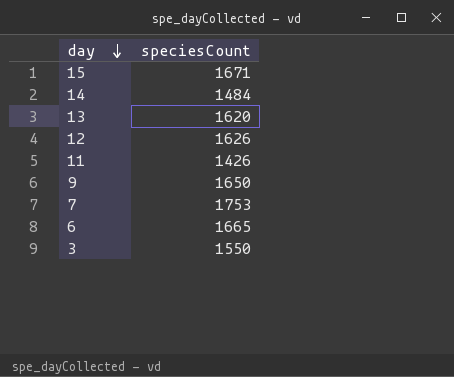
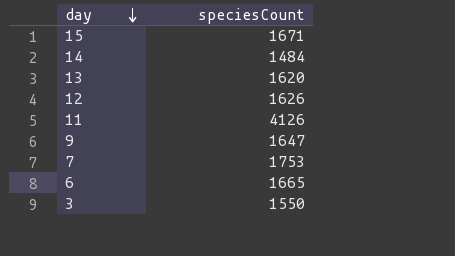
11 | speciesCount: 1426 -> 4126
9 | speciesCount: 1650 -> 1647

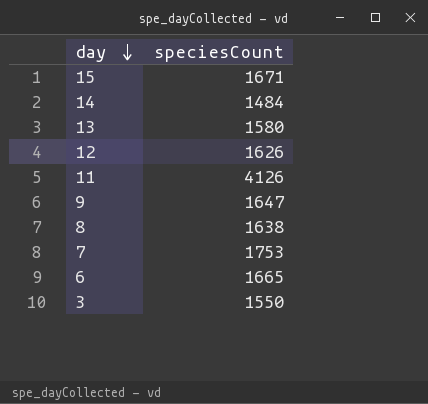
13 | speciesCount: 1620 -> 1580
row 8: none -> 1638

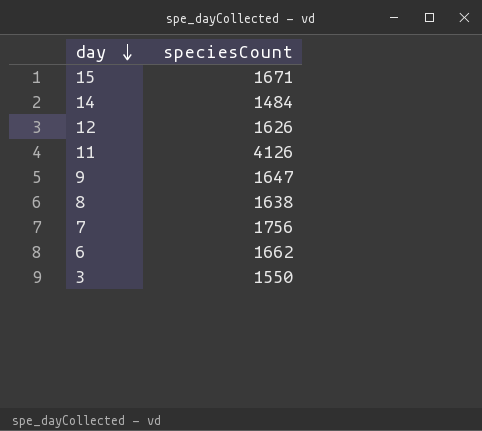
row 13: 1580 -> none
7 | speciesCount: 1753 -> 1756
6 | speciesCount: 1665 -> 1662

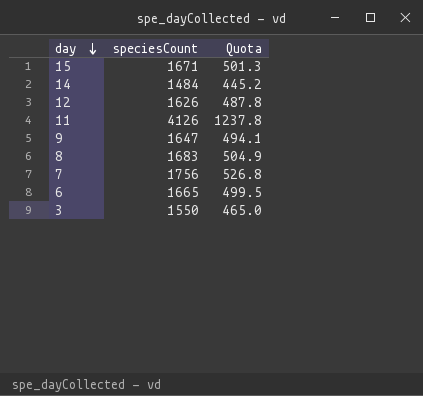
column Quota | formula: none -> [speciesCount] * 0.3
8 | speciesCount: 1638 -> 1683
6 | speciesCount: 1662 -> 1665

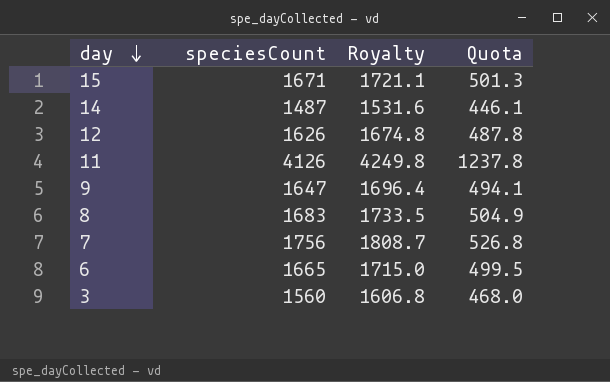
column Royalty | formula: none -> [speciesCount] * 1.03
14 | speciesCount: 1484 -> 1487
14 | Quota: 445.2 -> 446.1
3 | speciesCount: 1550 -> 1560
3 | Quota: 465.0 -> 468.0

